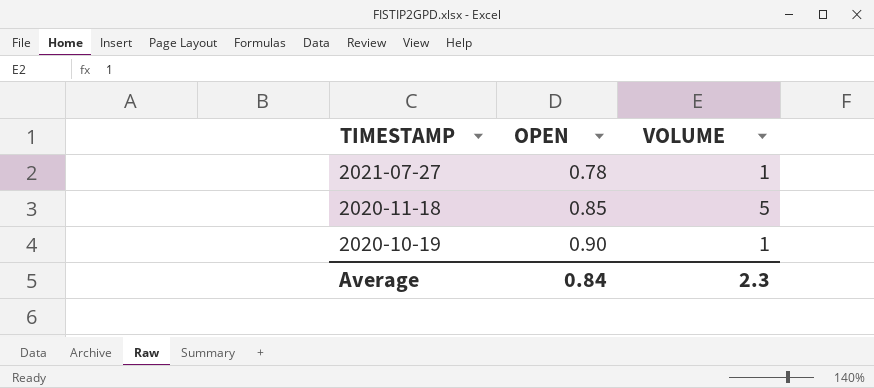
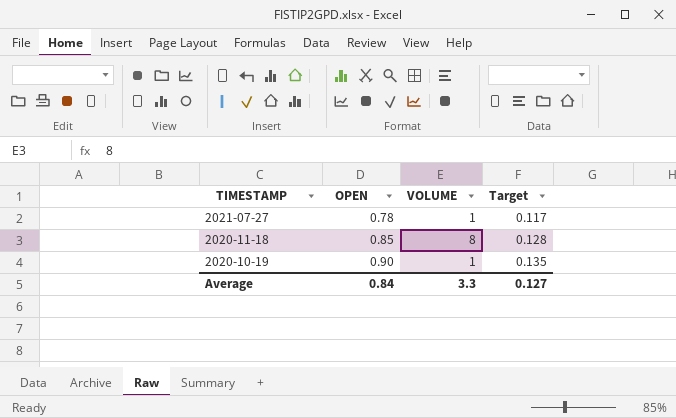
column Target | formula: none -> [OPEN] * 0.15
2020-11-18 | VOLUME: 5 -> 8
Average | VOLUME: 2.3 -> 3.3

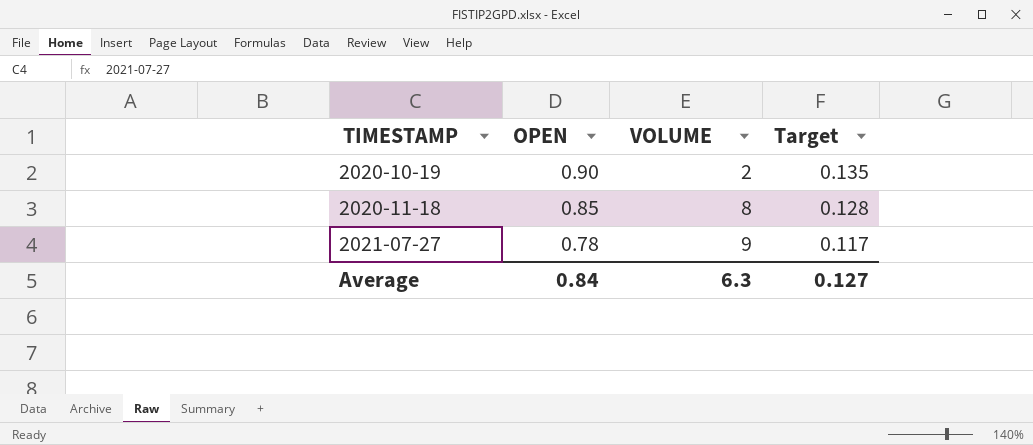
row order: TIMESTAMP descending -> TIMESTAMP ascending
2020-10-19 | VOLUME: 1 -> 2
2021-07-27 | VOLUME: 1 -> 9
Average | VOLUME: 3.3 -> 6.3

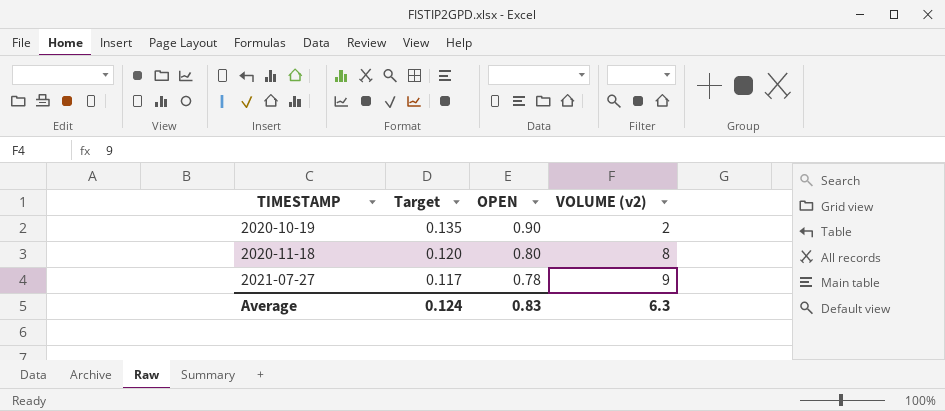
column Target | position: 4 -> 2
column name: VOLUME -> VOLUME (v2)
2020-11-18 | Target: 0.128 -> 0.120
2020-11-18 | OPEN: 0.85 -> 0.80
Average | Target: 0.127 -> 0.124
Average | OPEN: 0.84 -> 0.83

